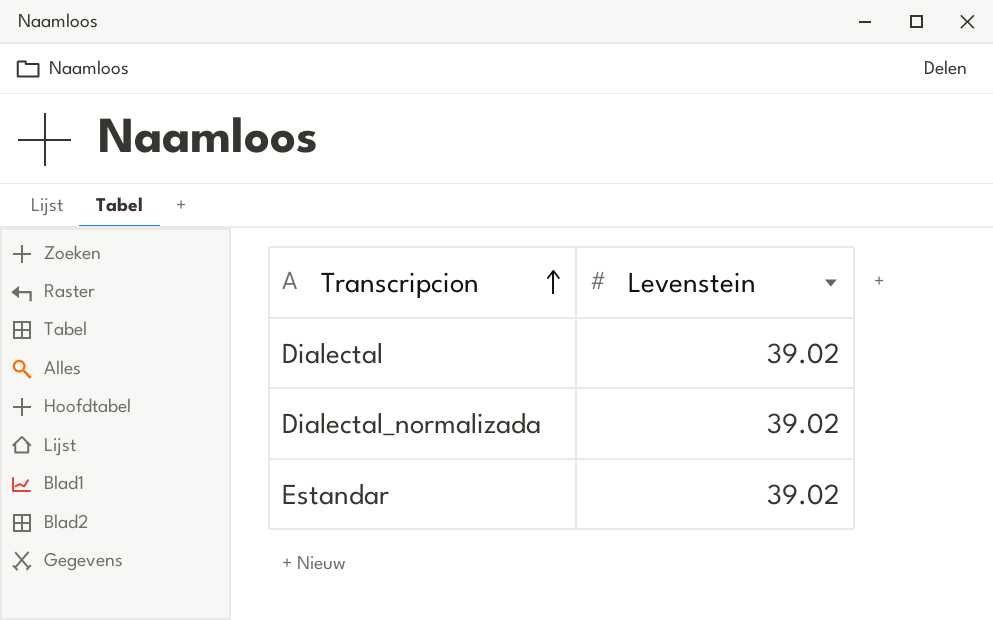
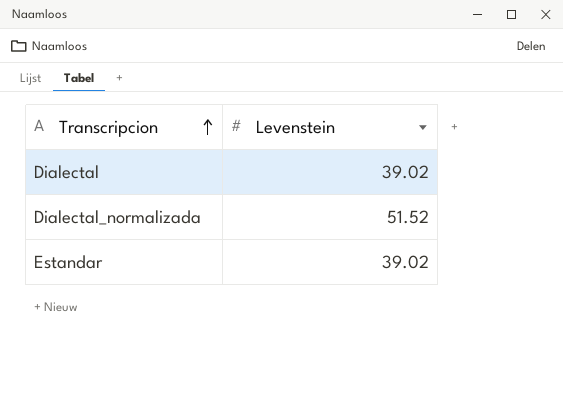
Dialectal_normalizada | Levenstein: 39.02 -> 51.52

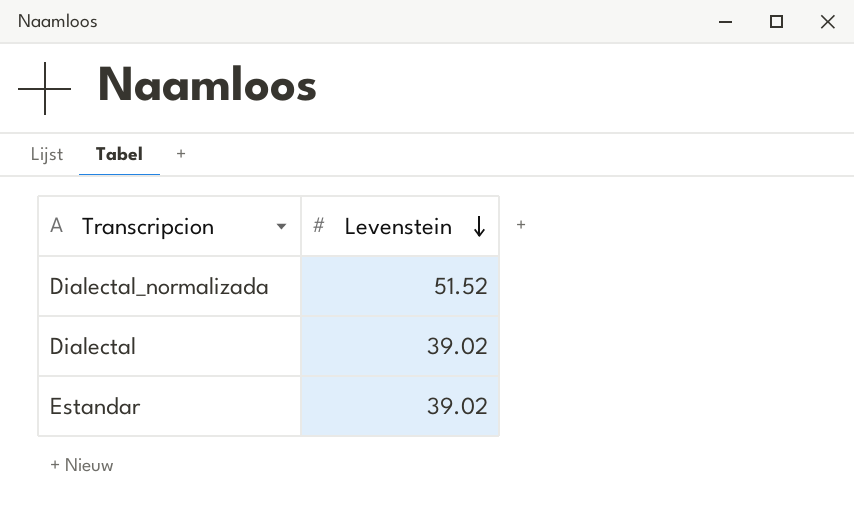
row order: Transcripcion ascending -> Levenstein descending

